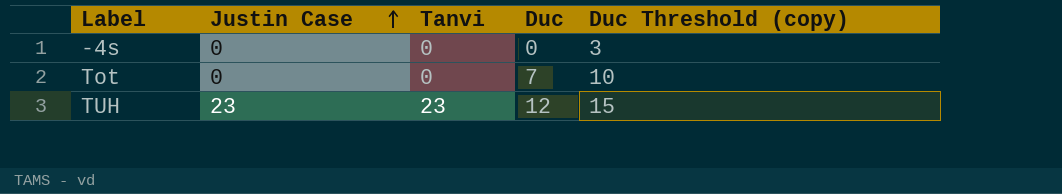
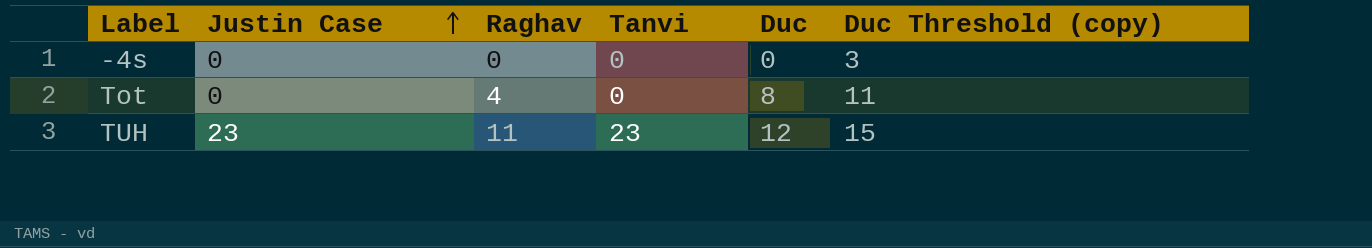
column Raghav | position: none -> 3
Tot | Duc: 7 -> 8
Tot | Duc Threshold (copy): 10 -> 11

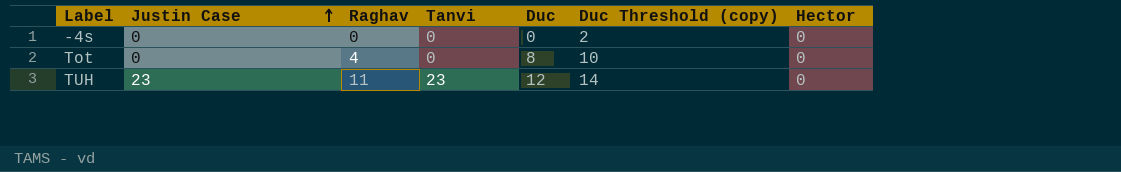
column Duc Threshold (copy) | formula: [Duc] + 3 -> [Duc] + 2
column Hector | position: none -> 7

